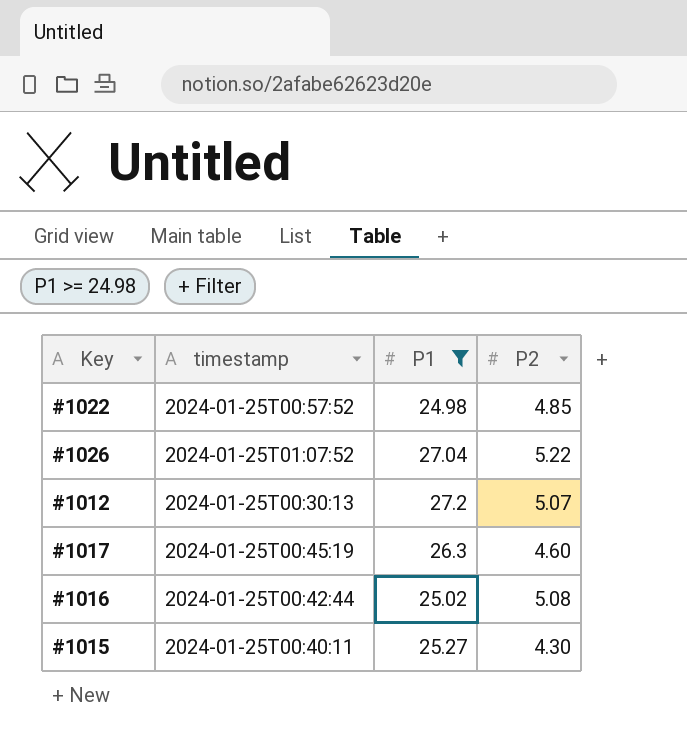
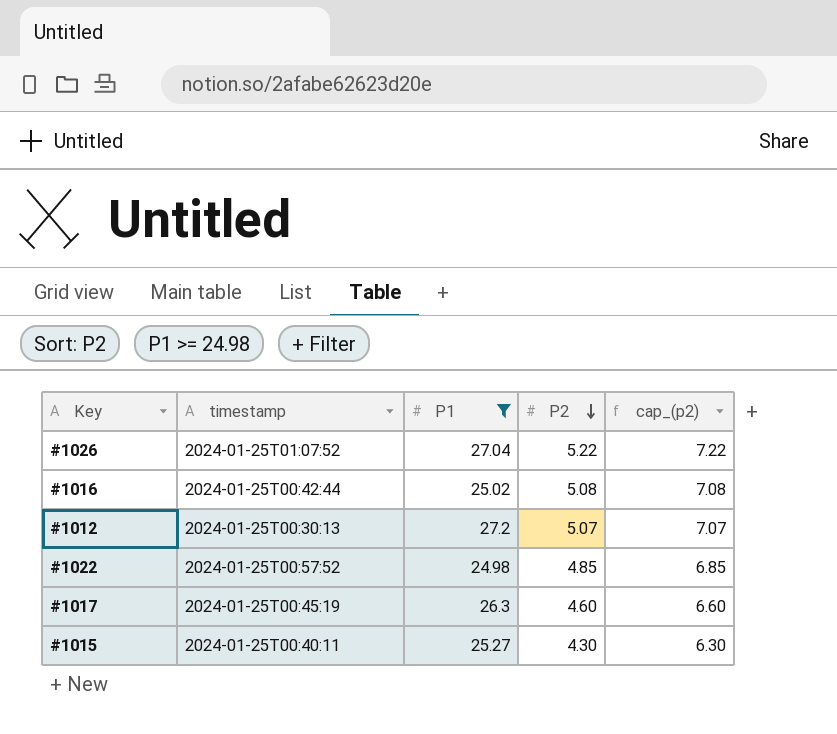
row order: none -> P2 descending
column cap_(p2) | formula: none -> [P2] + 2

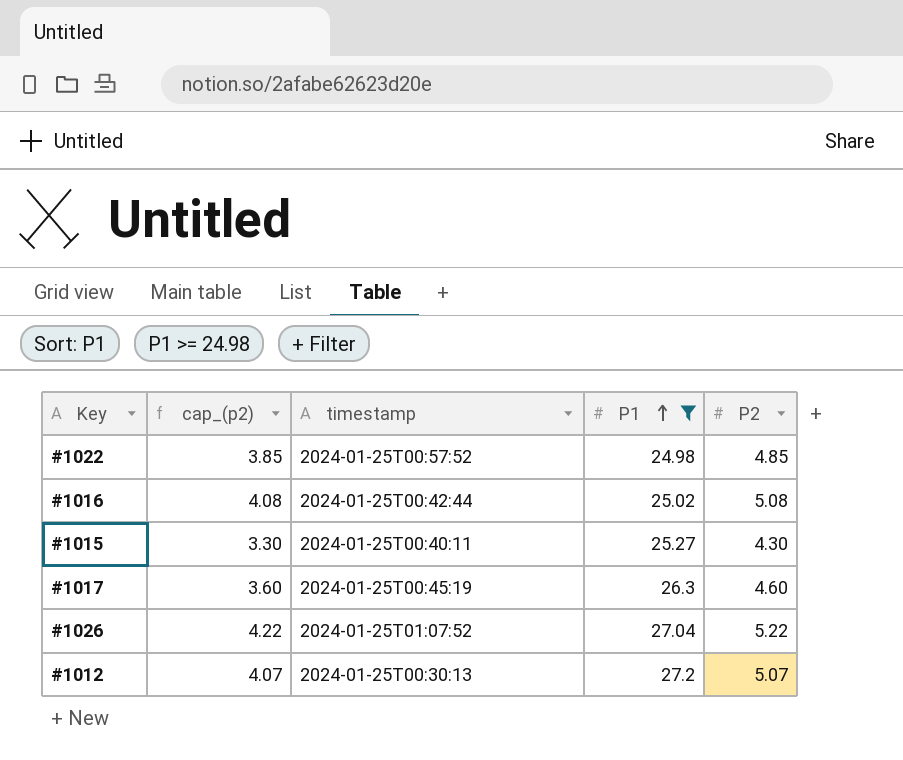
row order: P2 descending -> P1 ascending
column cap_(p2) | formula: [P2] + 2 -> [P2] - 1
column cap_(p2) | position: 5 -> 2

